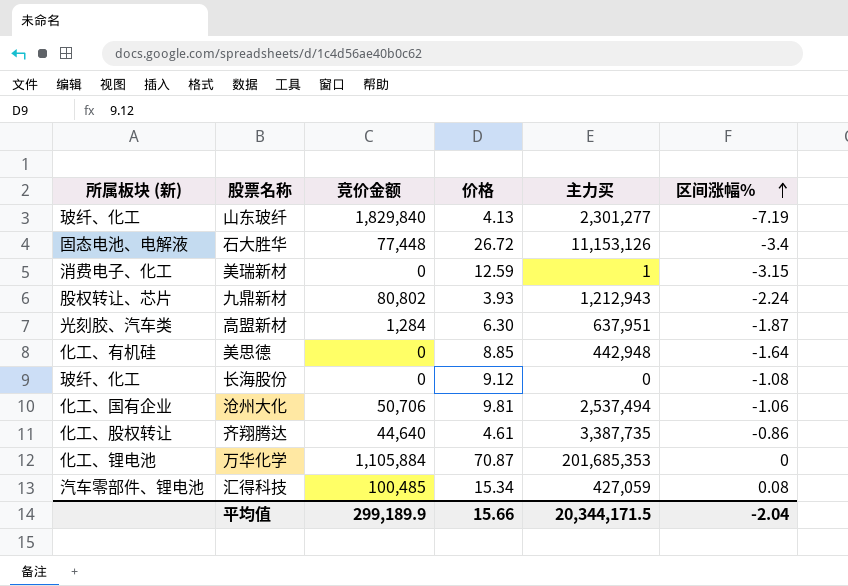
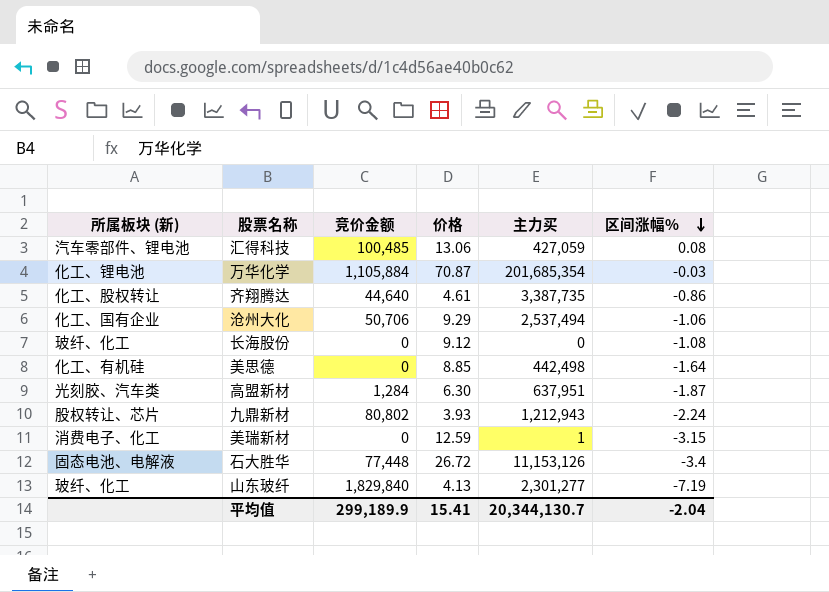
row order: 区间涨幅% ascending -> 区间涨幅% descending
汇得科技 | 价格: 15.34 -> 13.06
万华化学 | 主力买: 201,685,353 -> 201,685,354
万华化学 | 区间涨幅%: 0 -> -0.03
沧州大化 | 价格: 9.81 -> 9.29
美思德 | 主力买: 442,948 -> 442,498
平均值 | 价格: 15.66 -> 15.41
平均值 | 主力买: 20,344,171.5 -> 20,344,130.7

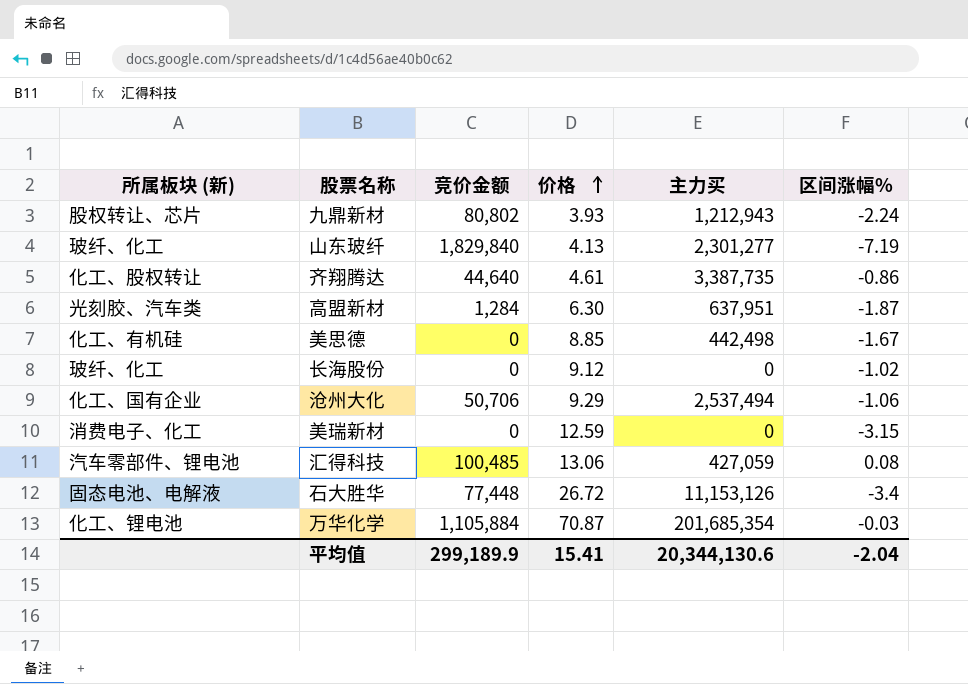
row order: 区间涨幅% descending -> 价格 ascending
美思德 | 区间涨幅%: -1.64 -> -1.67
长海股份 | 区间涨幅%: -1.08 -> -1.02
美瑞新材 | 主力买: 1 -> 0
平均值 | 主力买: 20,344,130.7 -> 20,344,130.6

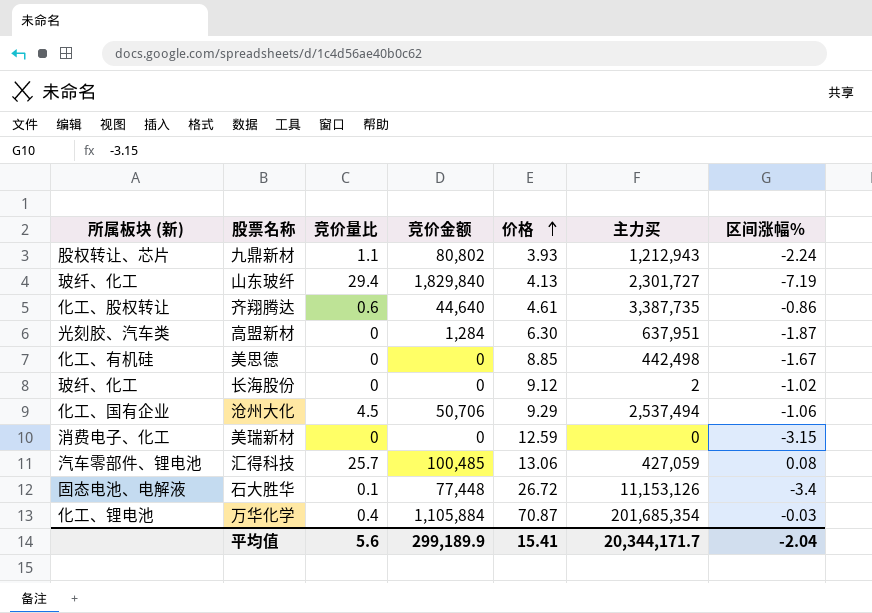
column 竞价量比 | position: none -> 3
山东玻纤 | 主力买: 2,301,277 -> 2,301,727
长海股份 | 主力买: 0 -> 2
平均值 | 主力买: 20,344,130.6 -> 20,344,171.7

